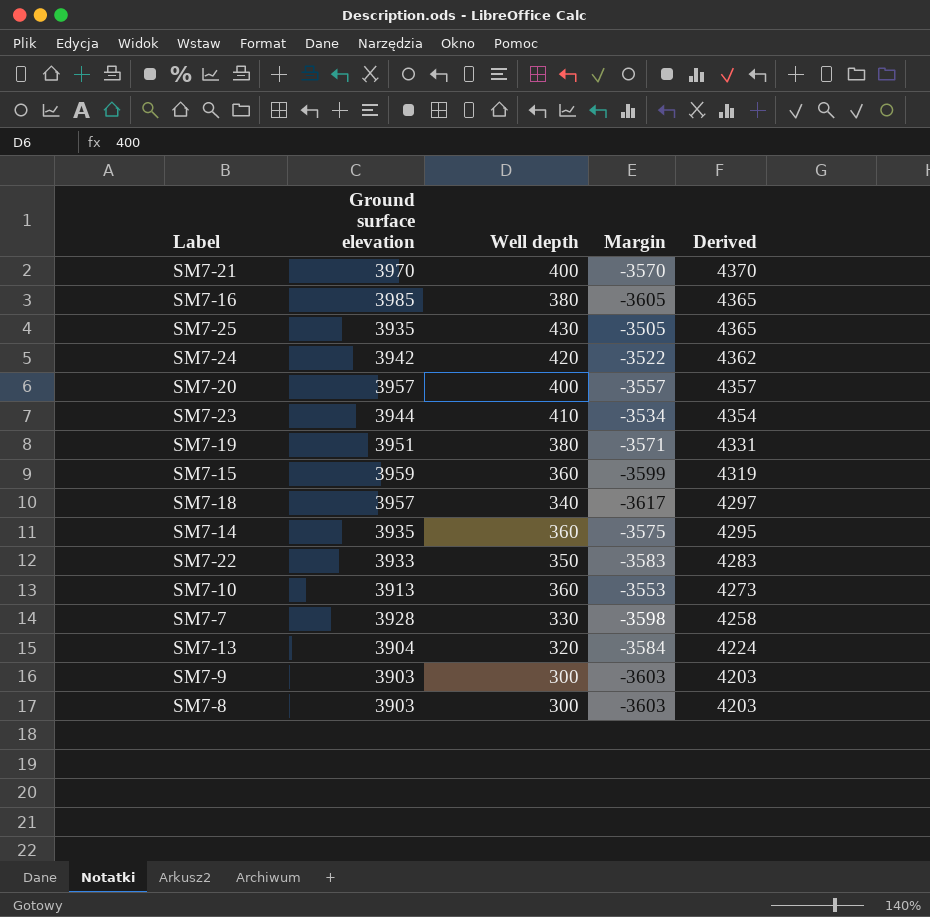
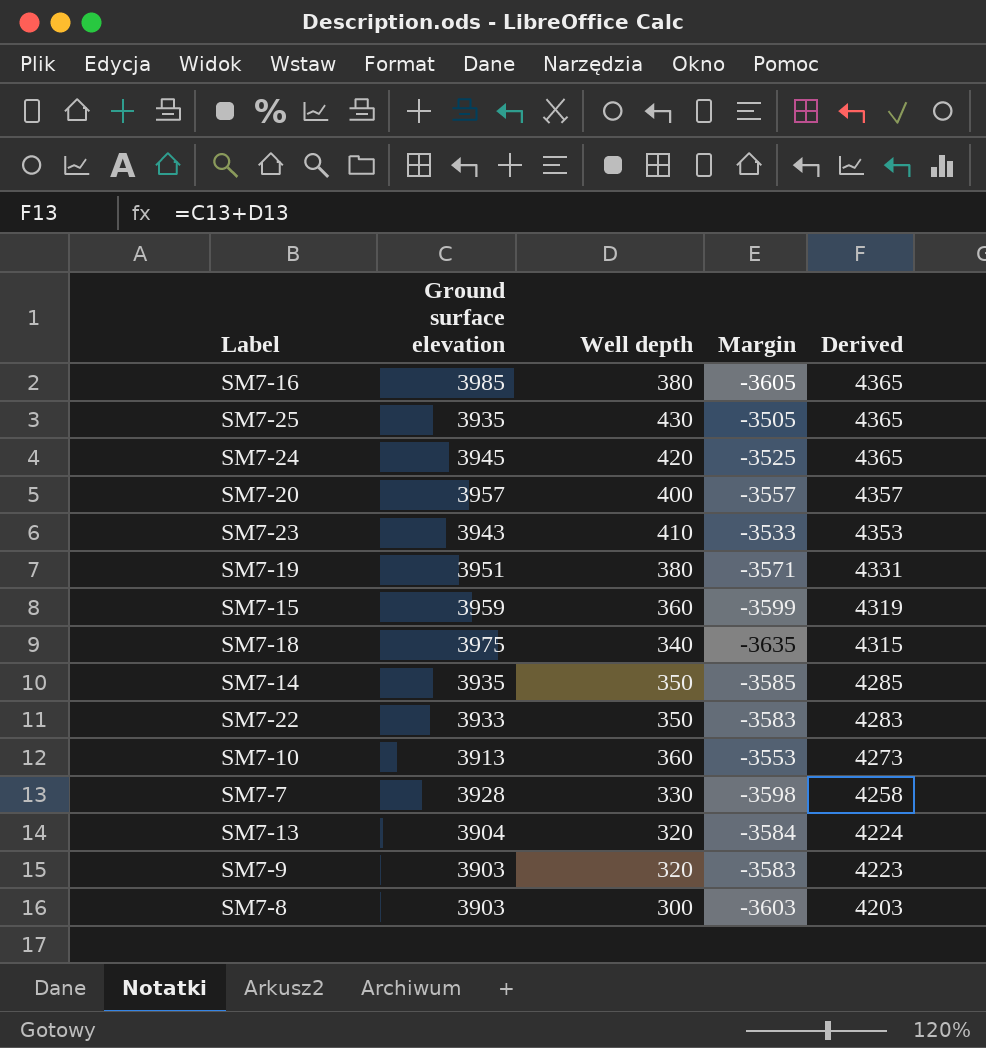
row SM7-21: 3970 | 400 | -3570 | 4370 -> none
SM7-24 | Ground surface elevation: 3942 -> 3945
SM7-24 | Margin: -3522 -> -3525
SM7-24 | Derived: 4362 -> 4365
SM7-23 | Ground surface elevation: 3944 -> 3943
SM7-23 | Margin: -3534 -> -3533
SM7-23 | Derived: 4354 -> 4353
SM7-18 | Ground surface elevation: 3957 -> 3975
SM7-18 | Margin: -3617 -> -3635
SM7-18 | Derived: 4297 -> 4315
SM7-14 | Well depth: 360 -> 350
SM7-14 | Margin: -3575 -> -3585
SM7-14 | Derived: 4295 -> 4285
SM7-9 | Well depth: 300 -> 320
SM7-9 | Margin: -3603 -> -3583
SM7-9 | Derived: 4203 -> 4223

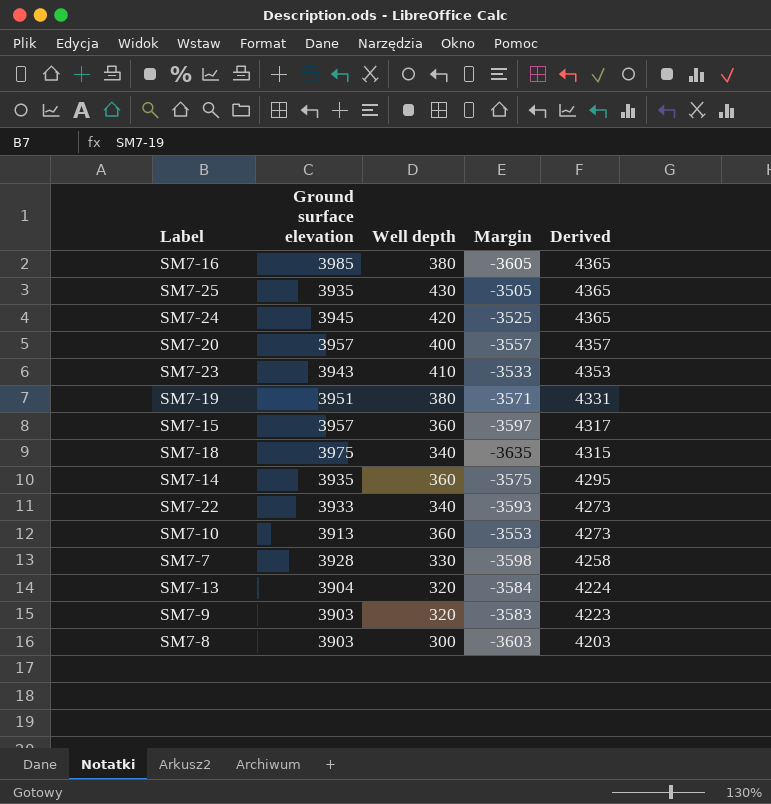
SM7-15 | Ground surface elevation: 3959 -> 3957
SM7-15 | Margin: -3599 -> -3597
SM7-15 | Derived: 4319 -> 4317
SM7-14 | Well depth: 350 -> 360
SM7-14 | Margin: -3585 -> -3575
SM7-14 | Derived: 4285 -> 4295
SM7-22 | Well depth: 350 -> 340
SM7-22 | Margin: -3583 -> -3593
SM7-22 | Derived: 4283 -> 4273

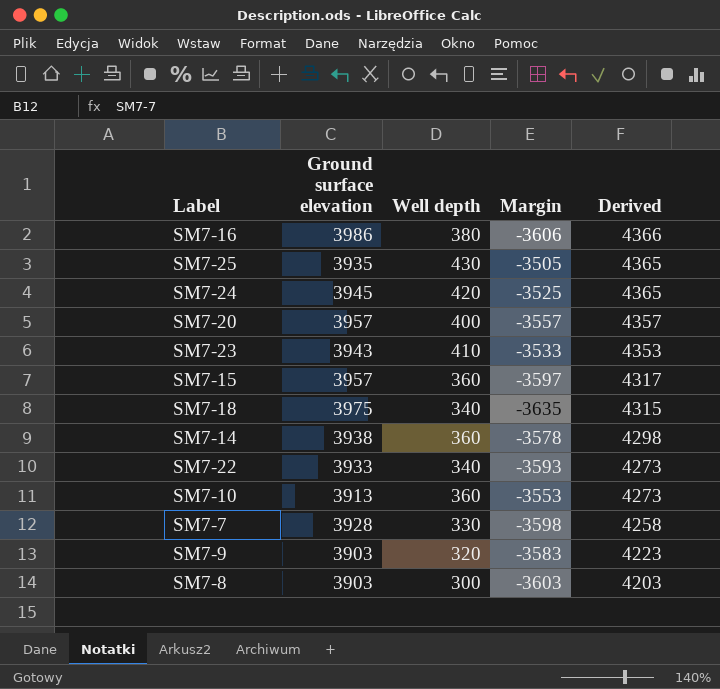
row SM7-19: 3951 | 380 | -3571 | 4331 -> none
row SM7-13: 3904 | 320 | -3584 | 4224 -> none
SM7-16 | Ground surface elevation: 3985 -> 3986
SM7-16 | Margin: -3605 -> -3606
SM7-16 | Derived: 4365 -> 4366
SM7-14 | Ground surface elevation: 3935 -> 3938
SM7-14 | Margin: -3575 -> -3578
SM7-14 | Derived: 4295 -> 4298

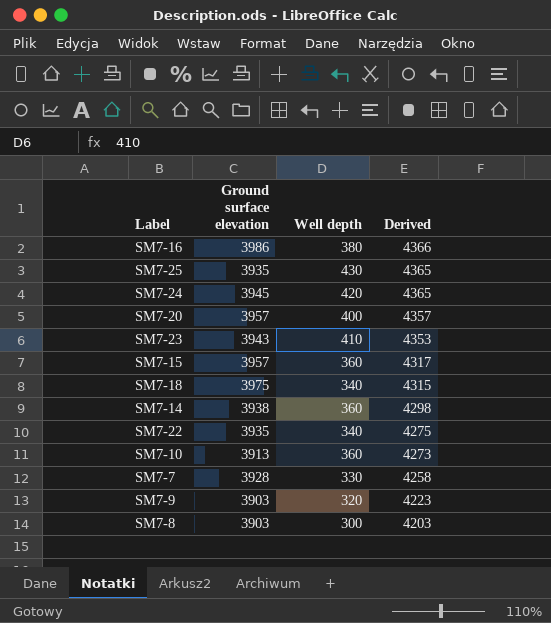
column Margin | formula: [Well depth] - [Ground surface elevation] -> none
SM7-22 | Ground surface elevation: 3933 -> 3935
SM7-22 | Derived: 4273 -> 4275

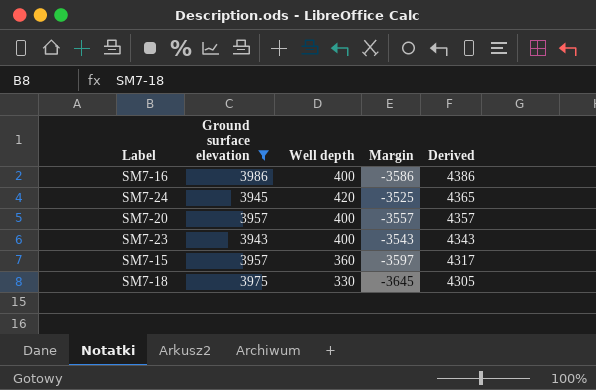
filter: none -> Ground surface elevation >= 3943
column Margin | formula: none -> [Well depth] - [Ground surface elevation]
SM7-16 | Well depth: 380 -> 400
SM7-16 | Derived: 4366 -> 4386
SM7-23 | Well depth: 410 -> 400
SM7-23 | Derived: 4353 -> 4343
SM7-18 | Well depth: 340 -> 330
SM7-18 | Derived: 4315 -> 4305

